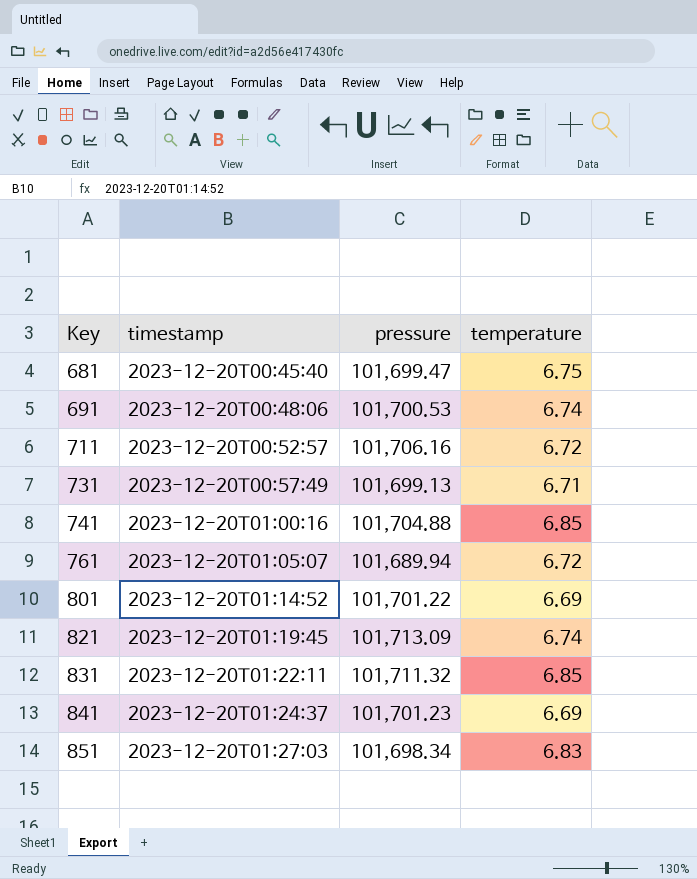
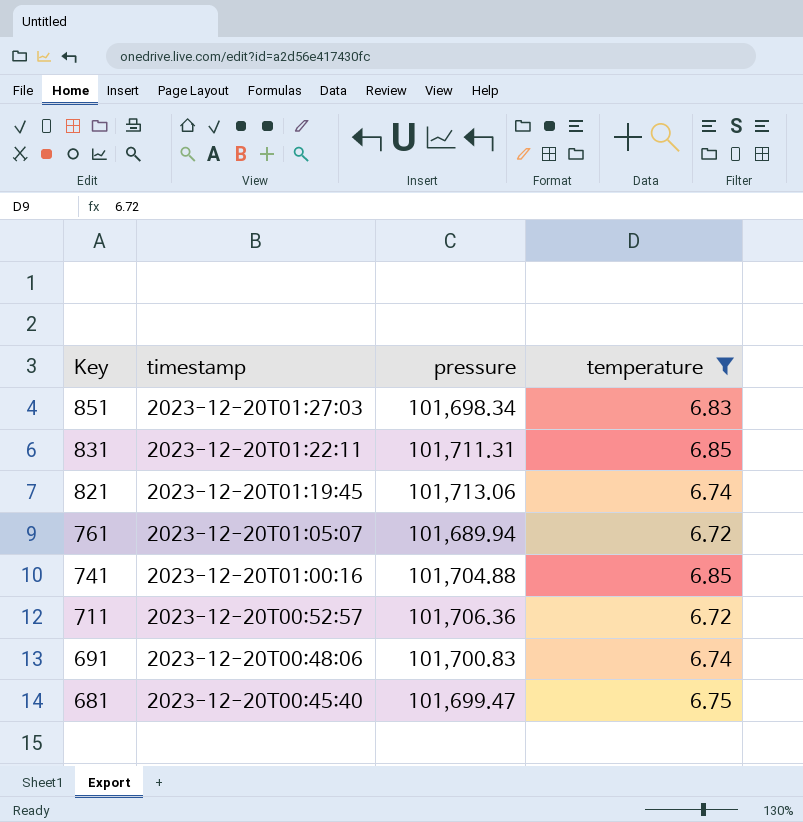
filter: none -> temperature >= 6.72
row order: Key ascending -> Key descending
831 | pressure: 101,711.32 -> 101,711.31
821 | pressure: 101,713.09 -> 101,713.06
711 | pressure: 101,706.16 -> 101,706.36
691 | pressure: 101,700.53 -> 101,700.83

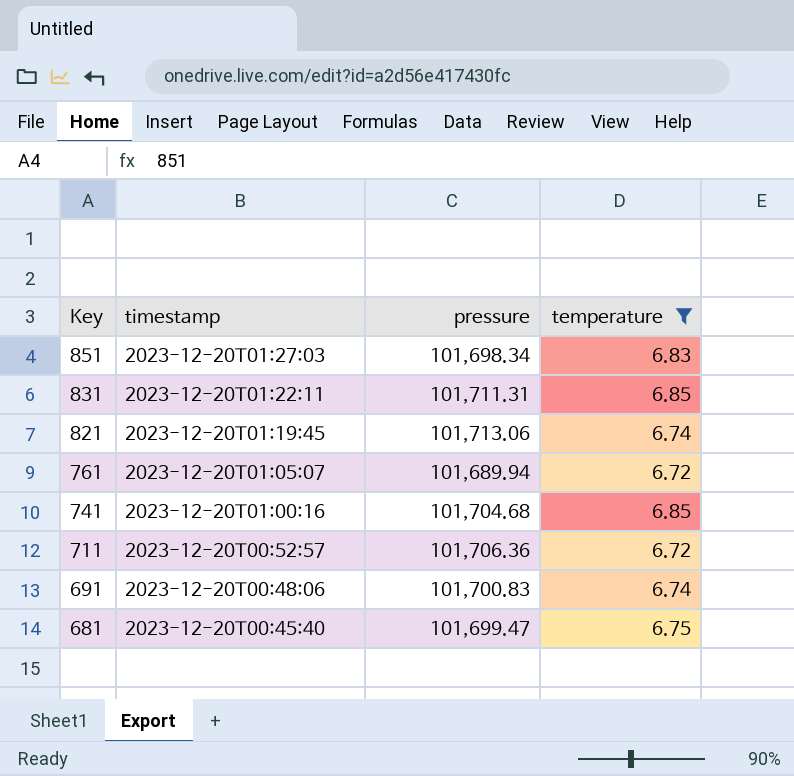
741 | pressure: 101,704.88 -> 101,704.68

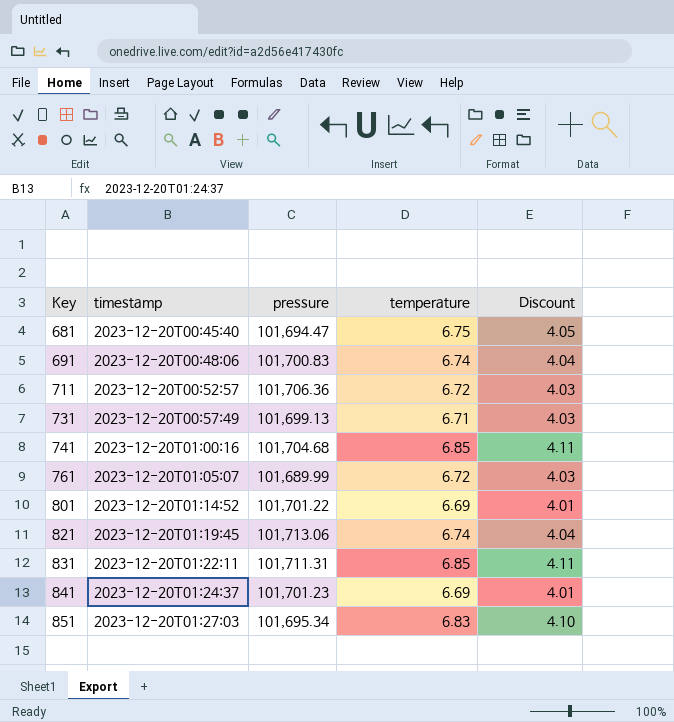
filter: temperature >= 6.72 -> none
row order: Key descending -> Key ascending
column Discount | formula: none -> [temperature] * 0.6
681 | pressure: 101,699.47 -> 101,694.47
761 | pressure: 101,689.94 -> 101,689.99
851 | pressure: 101,698.34 -> 101,695.34

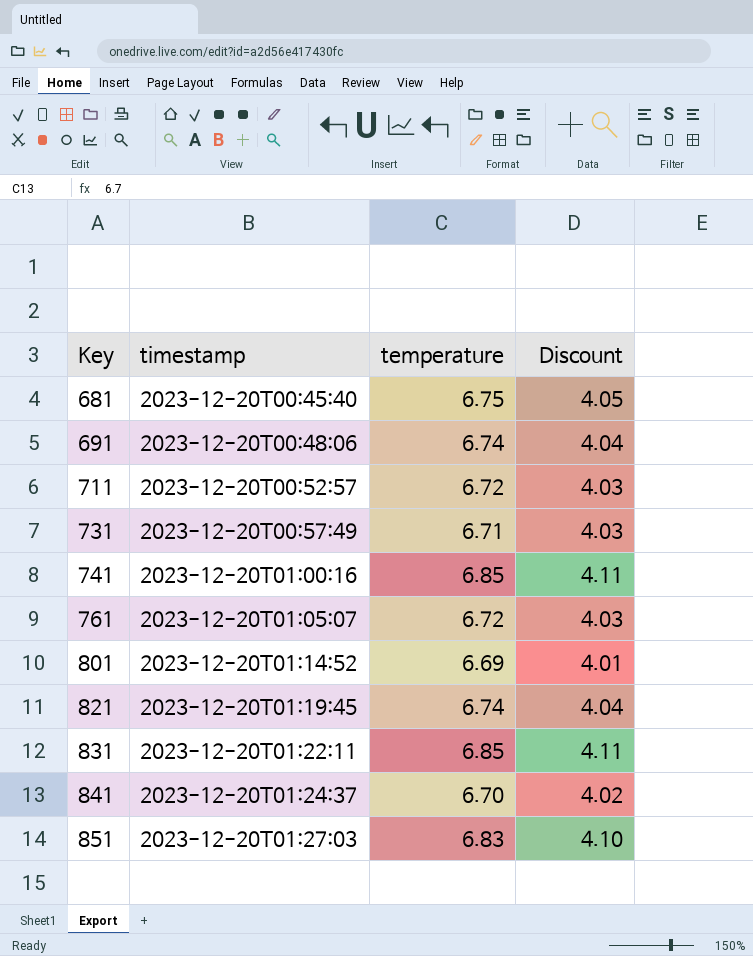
column pressure | position: 3 -> none
841 | temperature: 6.69 -> 6.70
841 | Discount: 4.01 -> 4.02

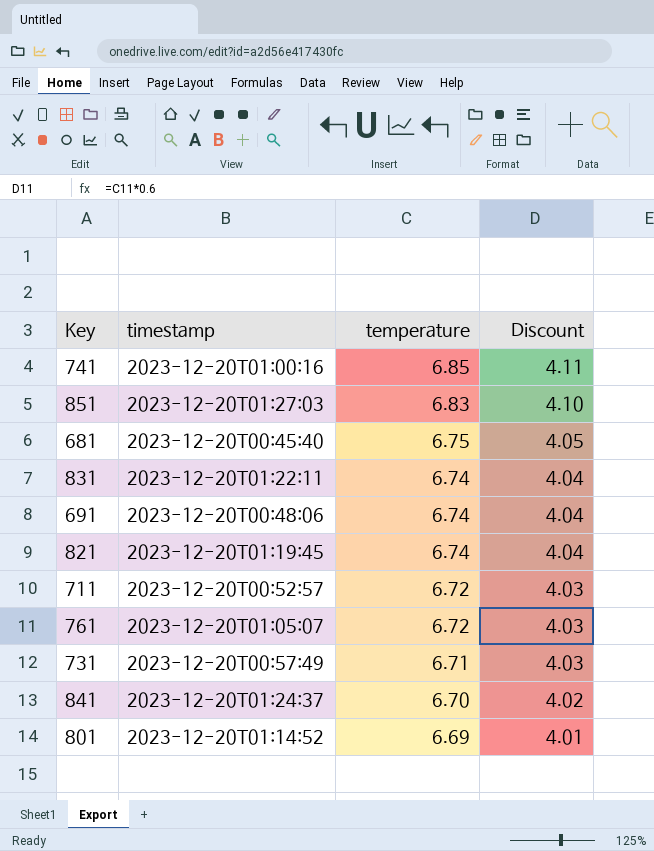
row order: Key ascending -> temperature descending
831 | temperature: 6.85 -> 6.74
831 | Discount: 4.11 -> 4.04

